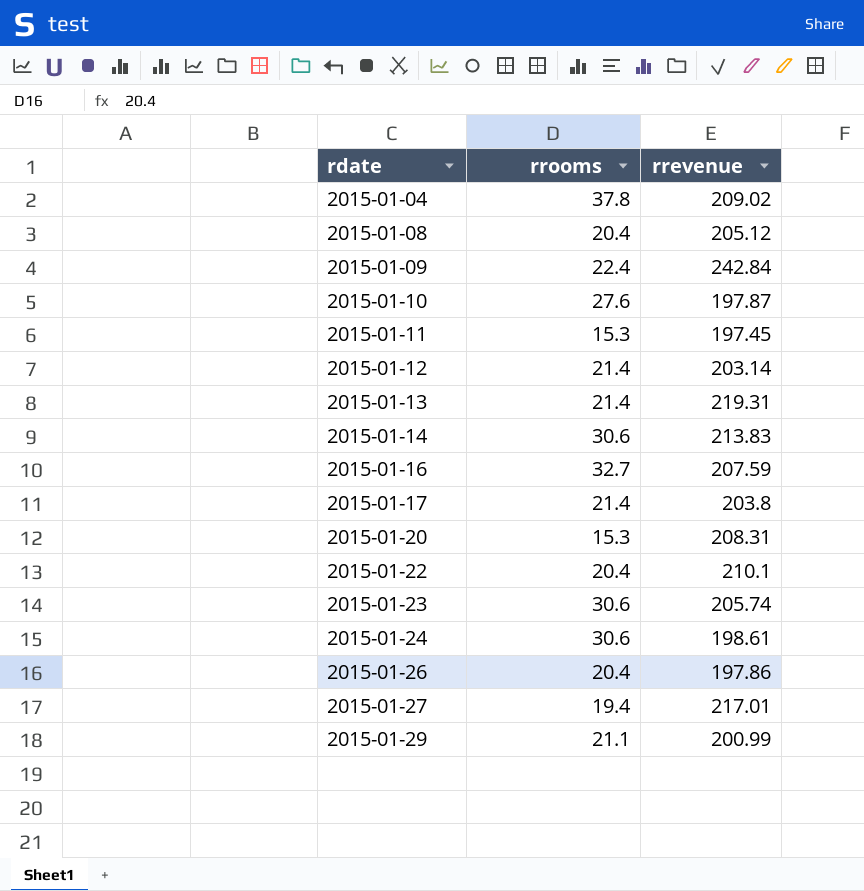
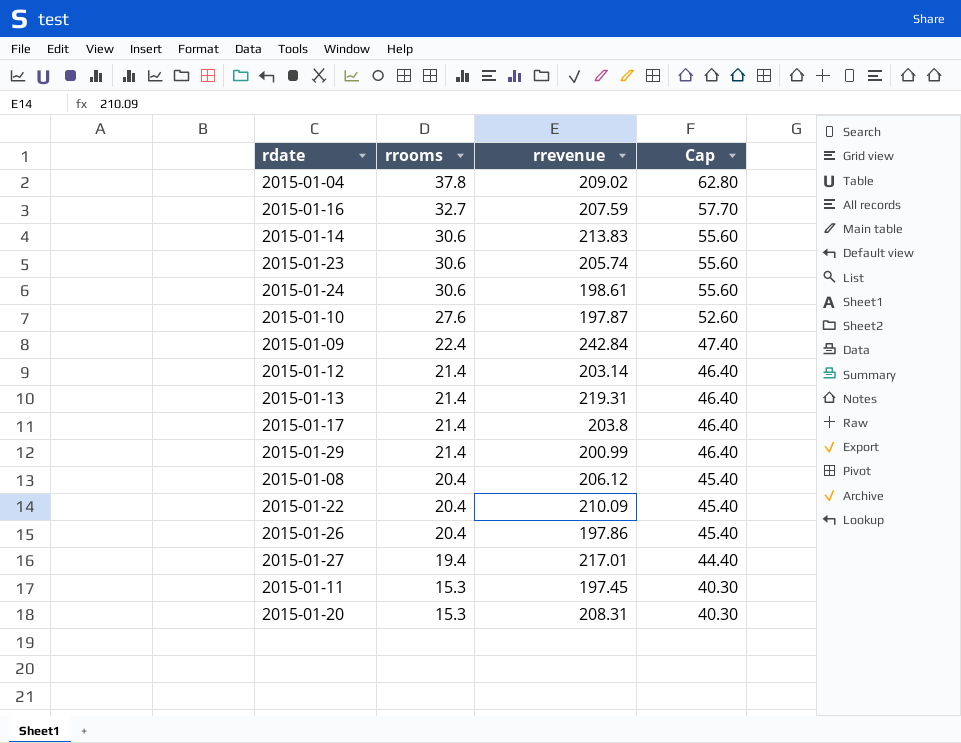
row order: rdate ascending -> rrooms descending
column Cap | formula: none -> [rrooms] + 25
2015-01-29 | rrooms: 21.1 -> 21.4
2015-01-08 | rrevenue: 205.12 -> 206.12
2015-01-22 | rrevenue: 210.1 -> 210.09

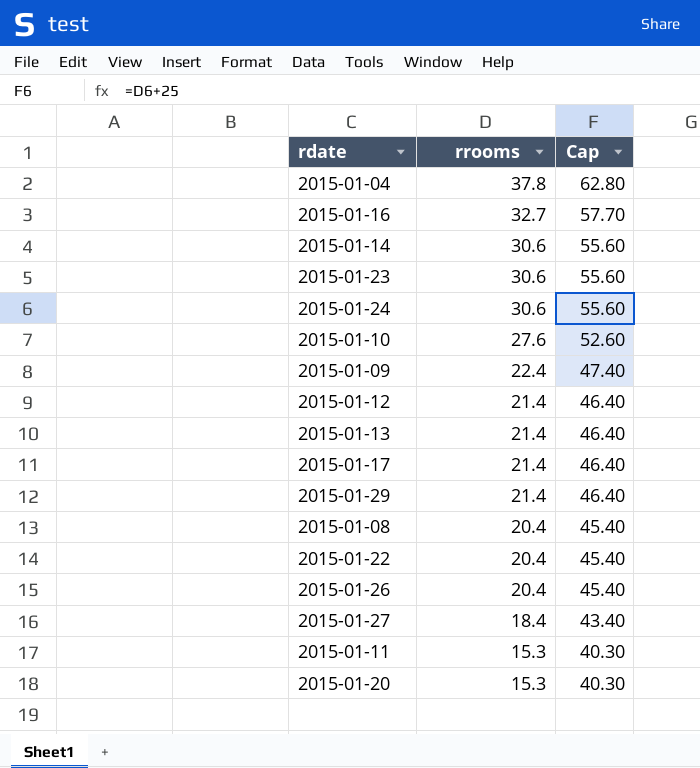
column rrevenue | position: 3 -> none
2015-01-27 | rrooms: 19.4 -> 18.4
2015-01-27 | Cap: 44.40 -> 43.40

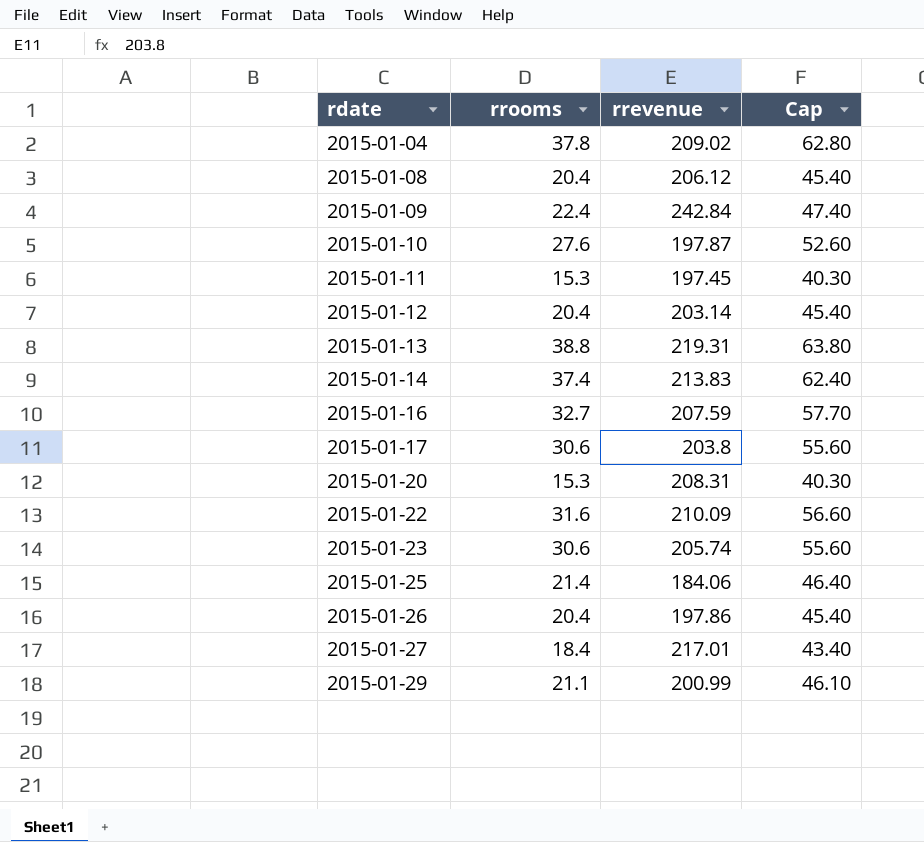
row order: rrooms descending -> rdate ascending
column rrevenue | position: none -> 3
row 2015-01-24: 30.6 | 55.60 -> none
2015-01-12 | rrooms: 21.4 -> 20.4
2015-01-12 | Cap: 46.40 -> 45.40
2015-01-13 | rrooms: 21.4 -> 38.8
2015-01-13 | Cap: 46.40 -> 63.80
2015-01-14 | rrooms: 30.6 -> 37.4
2015-01-14 | Cap: 55.60 -> 62.40
2015-01-17 | rrooms: 21.4 -> 30.6
2015-01-17 | Cap: 46.40 -> 55.60
2015-01-22 | rrooms: 20.4 -> 31.6
2015-01-22 | Cap: 45.40 -> 56.60
row 2015-01-25: none -> 21.4 | 184.06 | 46.40
2015-01-29 | rrooms: 21.4 -> 21.1
2015-01-29 | Cap: 46.40 -> 46.10

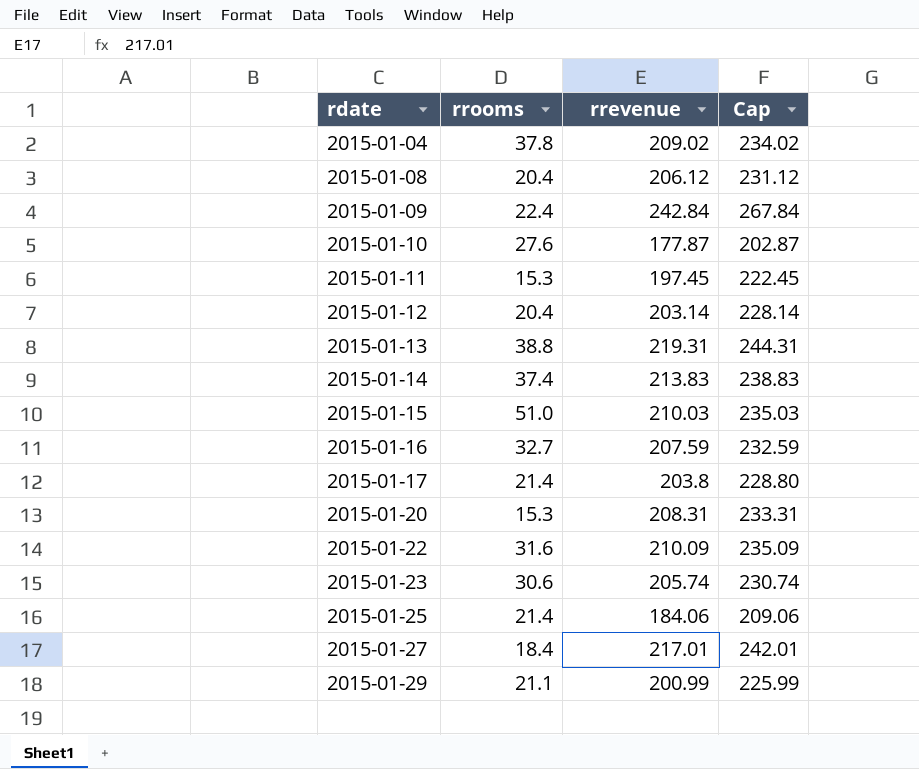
column Cap | formula: [rrooms] + 25 -> [rrevenue] + 25
row 2015-01-26: 20.4 | 197.86 | 45.40 -> none
2015-01-10 | rrevenue: 197.87 -> 177.87
row 2015-01-15: none -> 51.0 | 210.03 | 235.03
2015-01-17 | rrooms: 30.6 -> 21.4

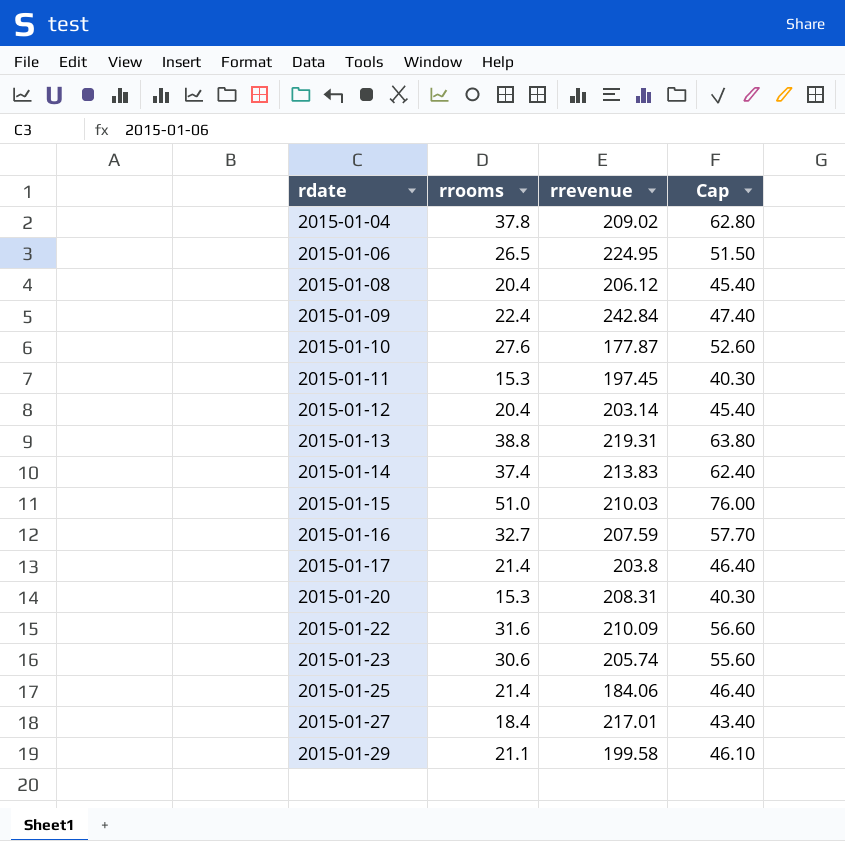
column Cap | formula: [rrevenue] + 25 -> [rrooms] + 25
row 2015-01-06: none -> 26.5 | 224.95 | 51.50
2015-01-29 | rrevenue: 200.99 -> 199.58

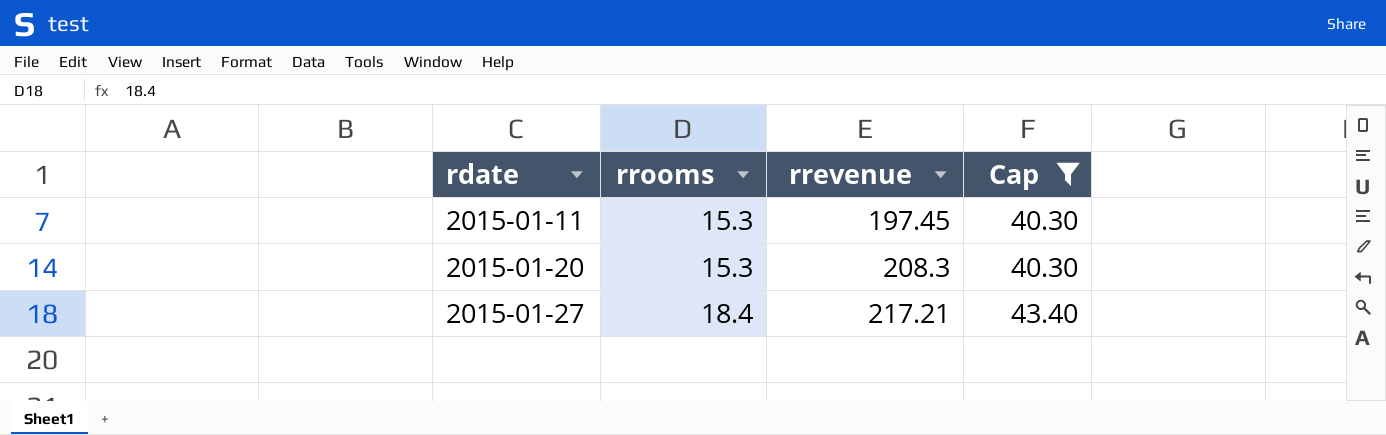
filter: none -> Cap <= 43.40
2015-01-20 | rrevenue: 208.31 -> 208.3
2015-01-27 | rrevenue: 217.01 -> 217.21

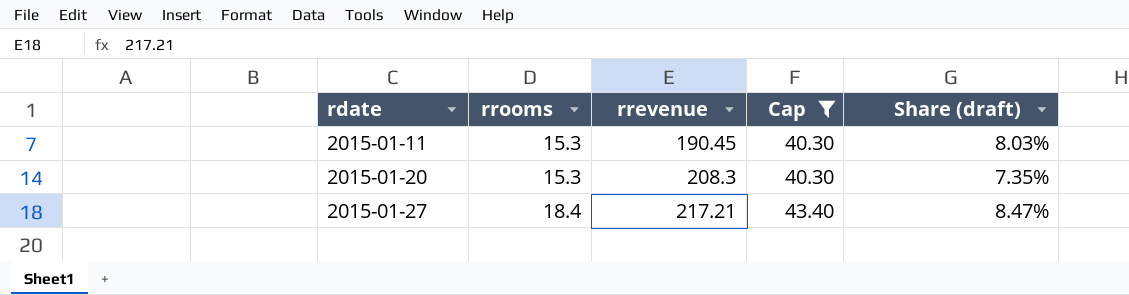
column Share (draft) | formula: none -> [rrooms] / [rrevenue]
2015-01-11 | rrevenue: 197.45 -> 190.45

